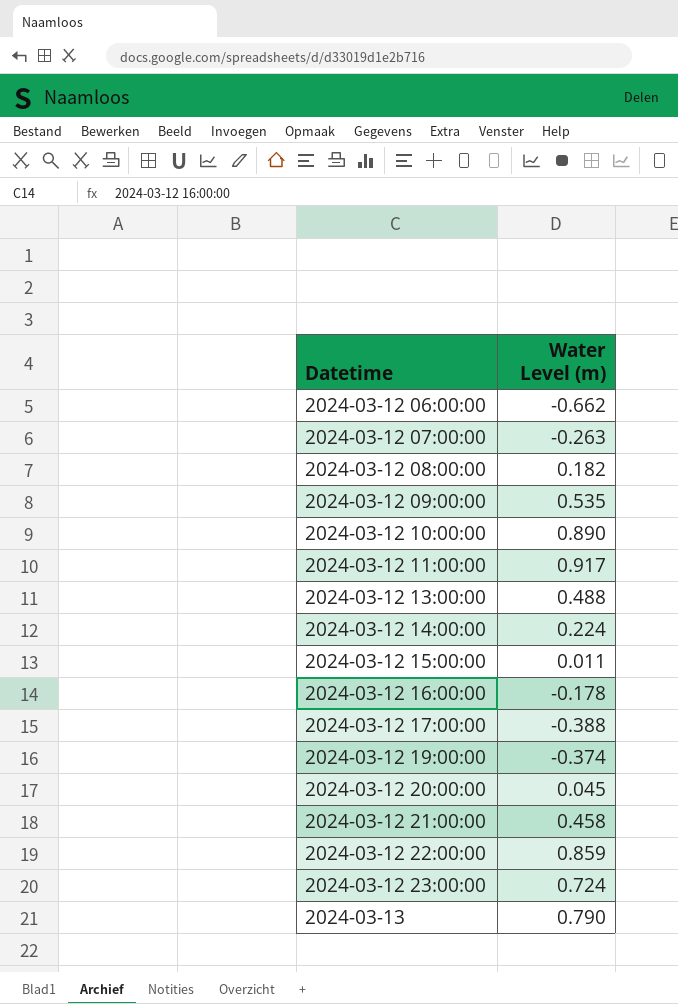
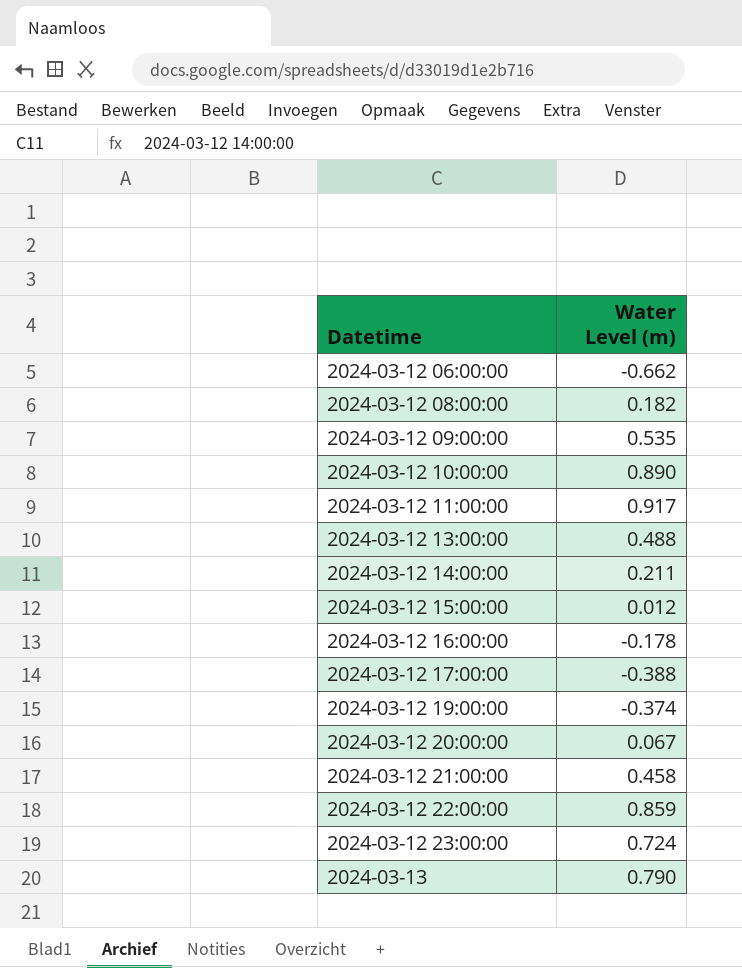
row 2024-03-12 07:00:00: -0.263 -> none
2024-03-12 14:00:00 | Water Level (m): 0.224 -> 0.211
2024-03-12 15:00:00 | Water Level (m): 0.011 -> 0.012
2024-03-12 20:00:00 | Water Level (m): 0.045 -> 0.067

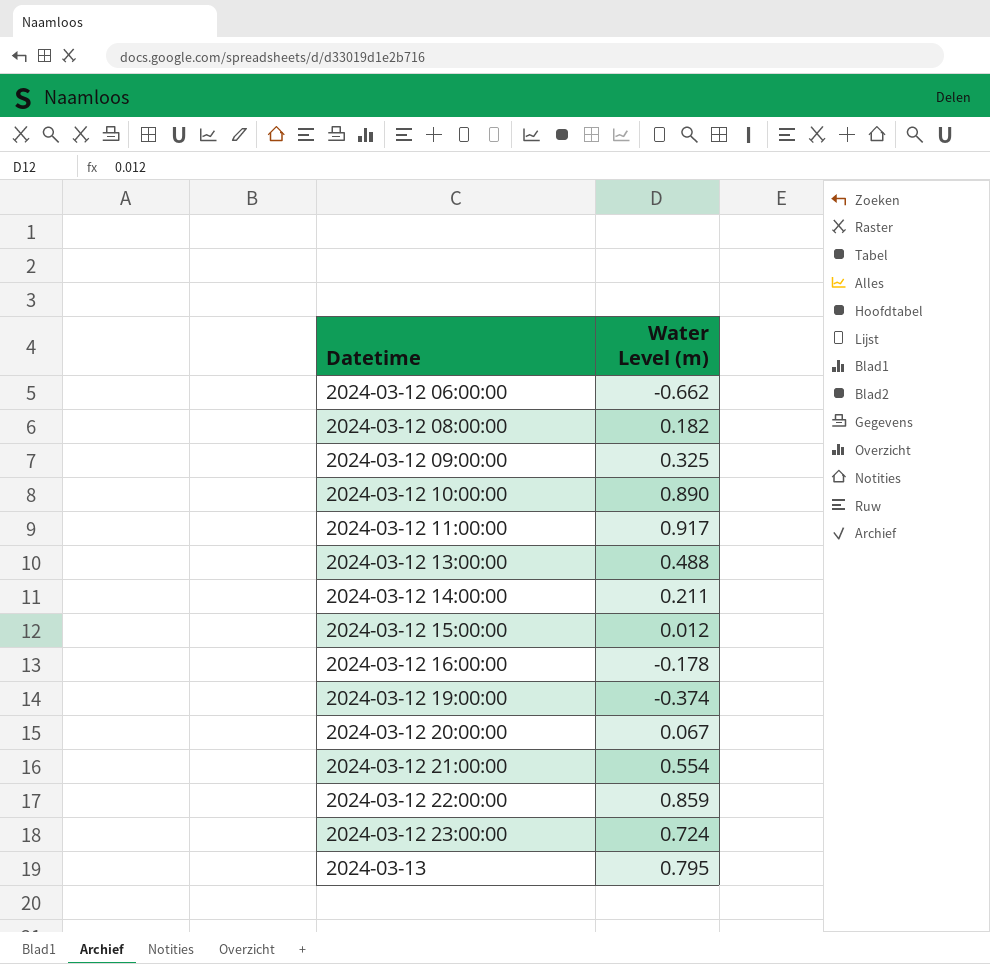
row 2024-03-12 17:00:00: -0.388 -> none
2024-03-12 09:00:00 | Water Level (m): 0.535 -> 0.325
2024-03-12 21:00:00 | Water Level (m): 0.458 -> 0.554
2024-03-13 | Water Level (m): 0.790 -> 0.795

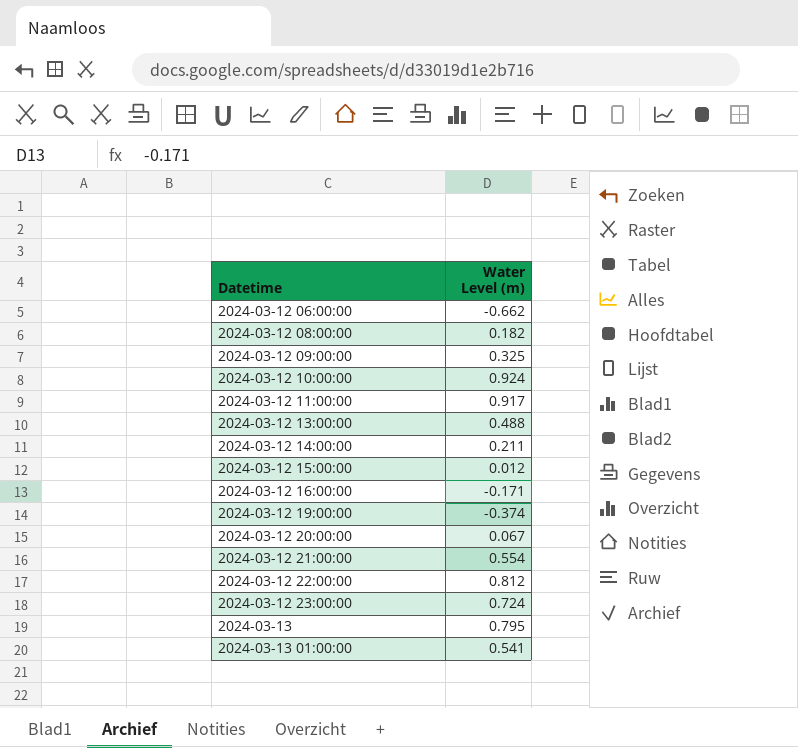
2024-03-12 10:00:00 | Water Level (m): 0.890 -> 0.924
2024-03-12 16:00:00 | Water Level (m): -0.178 -> -0.171
2024-03-12 22:00:00 | Water Level (m): 0.859 -> 0.812
row 2024-03-13 01:00:00: none -> 0.541

